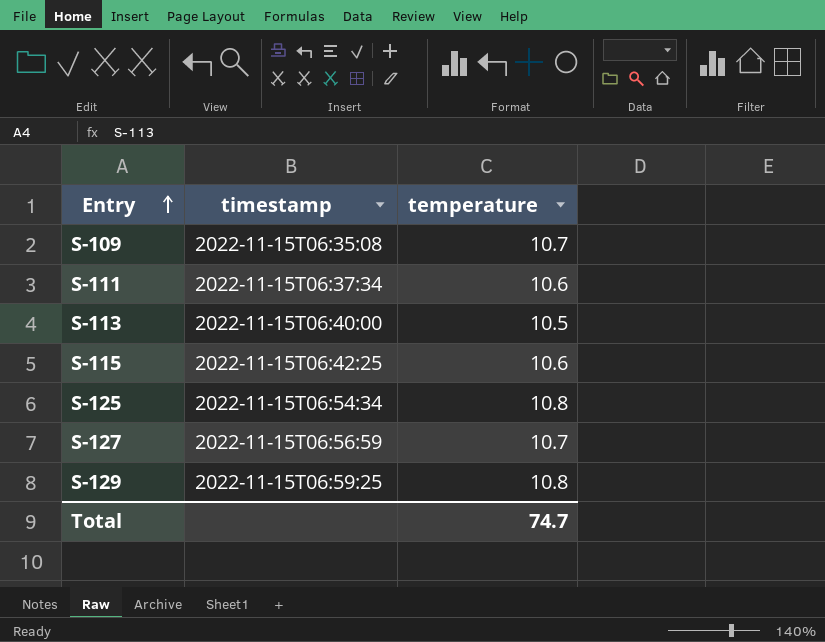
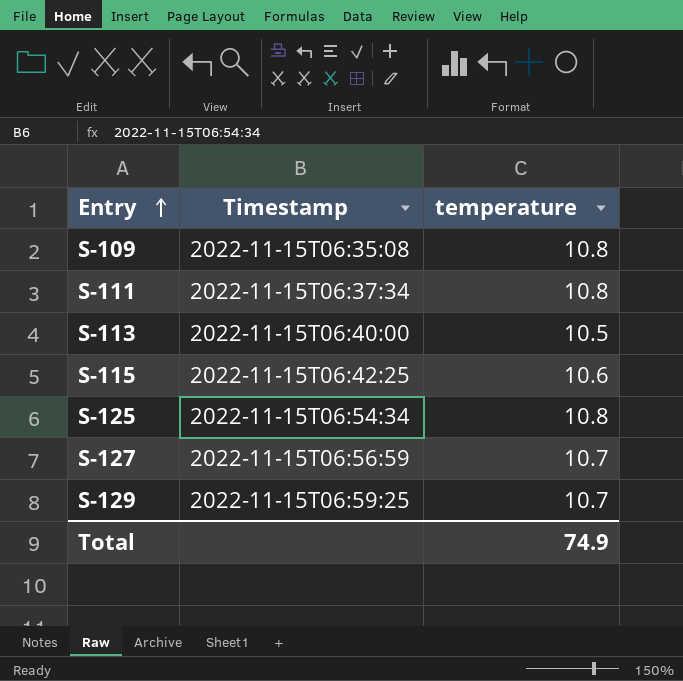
column name: timestamp -> Timestamp
S-109 | temperature: 10.7 -> 10.8
S-111 | temperature: 10.6 -> 10.8
S-129 | temperature: 10.8 -> 10.7
Total | temperature: 74.7 -> 74.9

